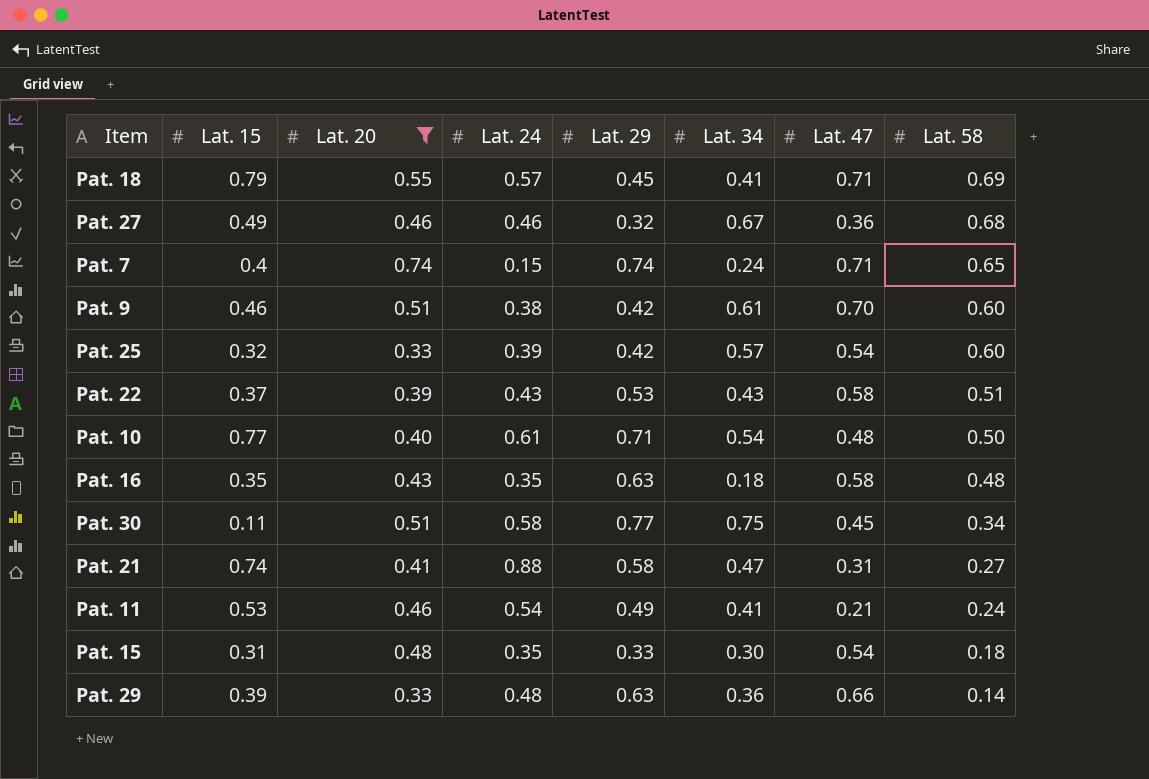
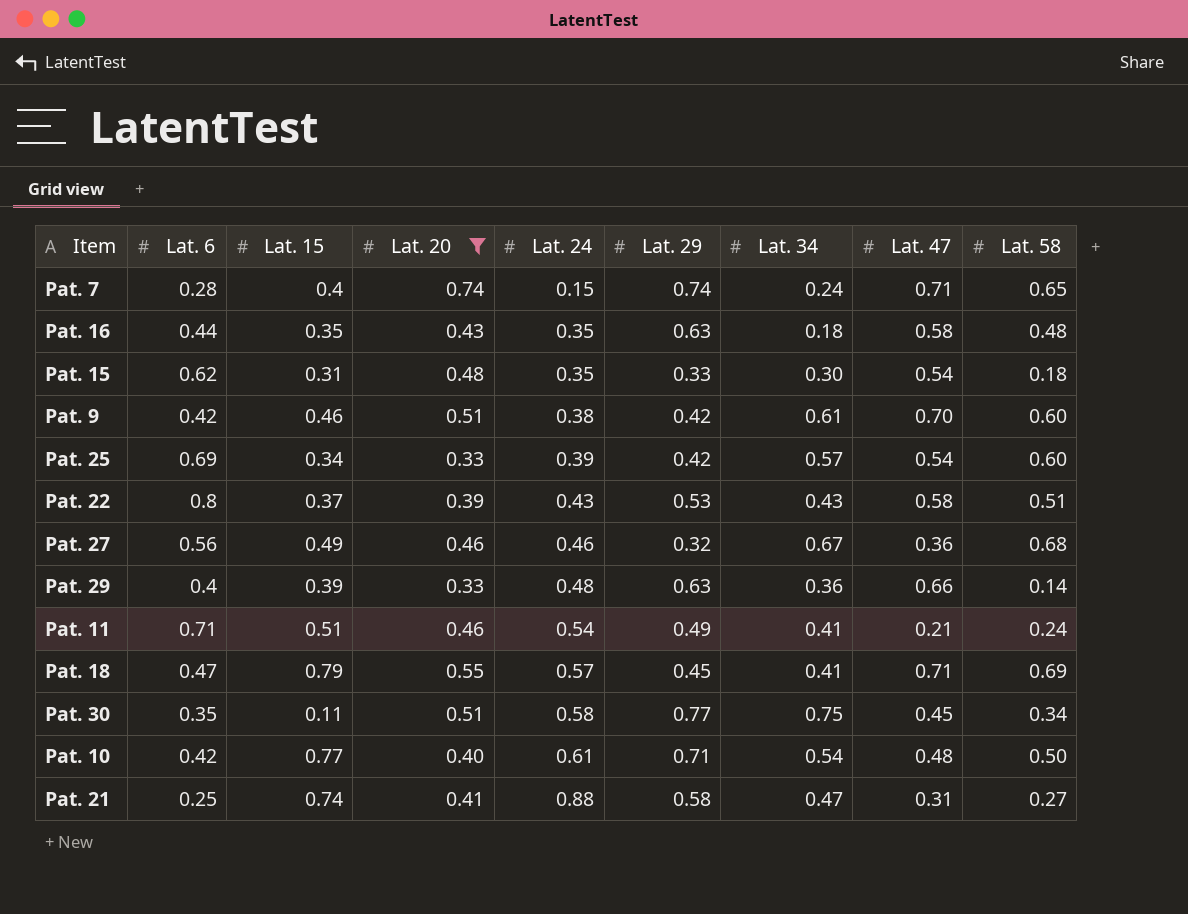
row order: Lat. 58 descending -> Lat. 24 ascending
column Lat. 6 | position: none -> 2
Pat. 25 | Lat. 15: 0.32 -> 0.34
Pat. 11 | Lat. 15: 0.53 -> 0.51

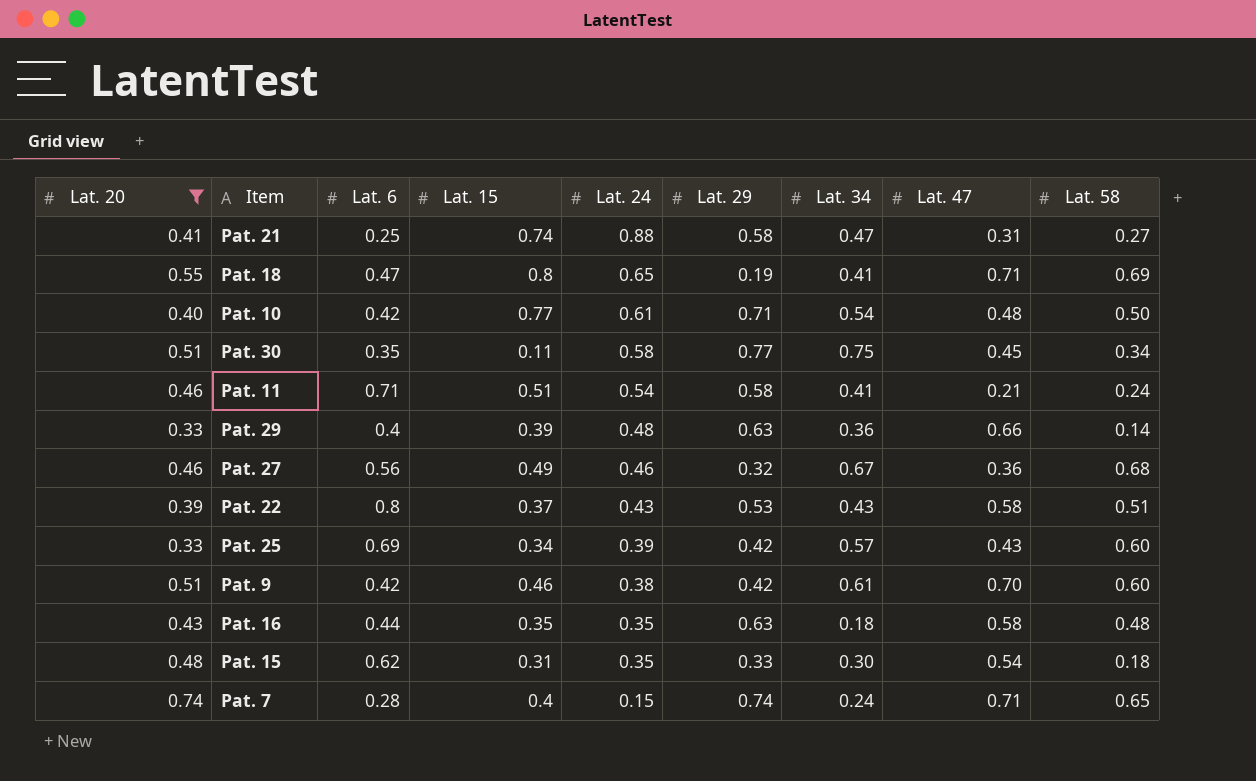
row order: Lat. 24 ascending -> Lat. 24 descending
column Lat. 20 | position: 4 -> 1
Pat. 18 | Lat. 15: 0.79 -> 0.8
Pat. 18 | Lat. 24: 0.57 -> 0.65
Pat. 18 | Lat. 29: 0.45 -> 0.19
Pat. 11 | Lat. 29: 0.49 -> 0.58
Pat. 25 | Lat. 47: 0.54 -> 0.43

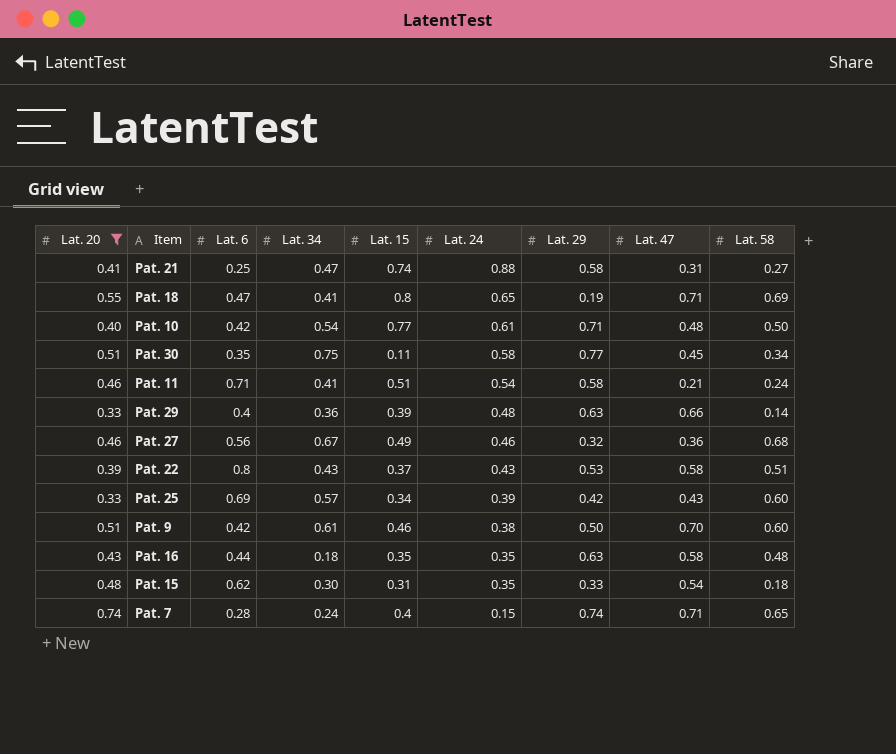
column Lat. 34 | position: 7 -> 4
Pat. 9 | Lat. 29: 0.42 -> 0.50

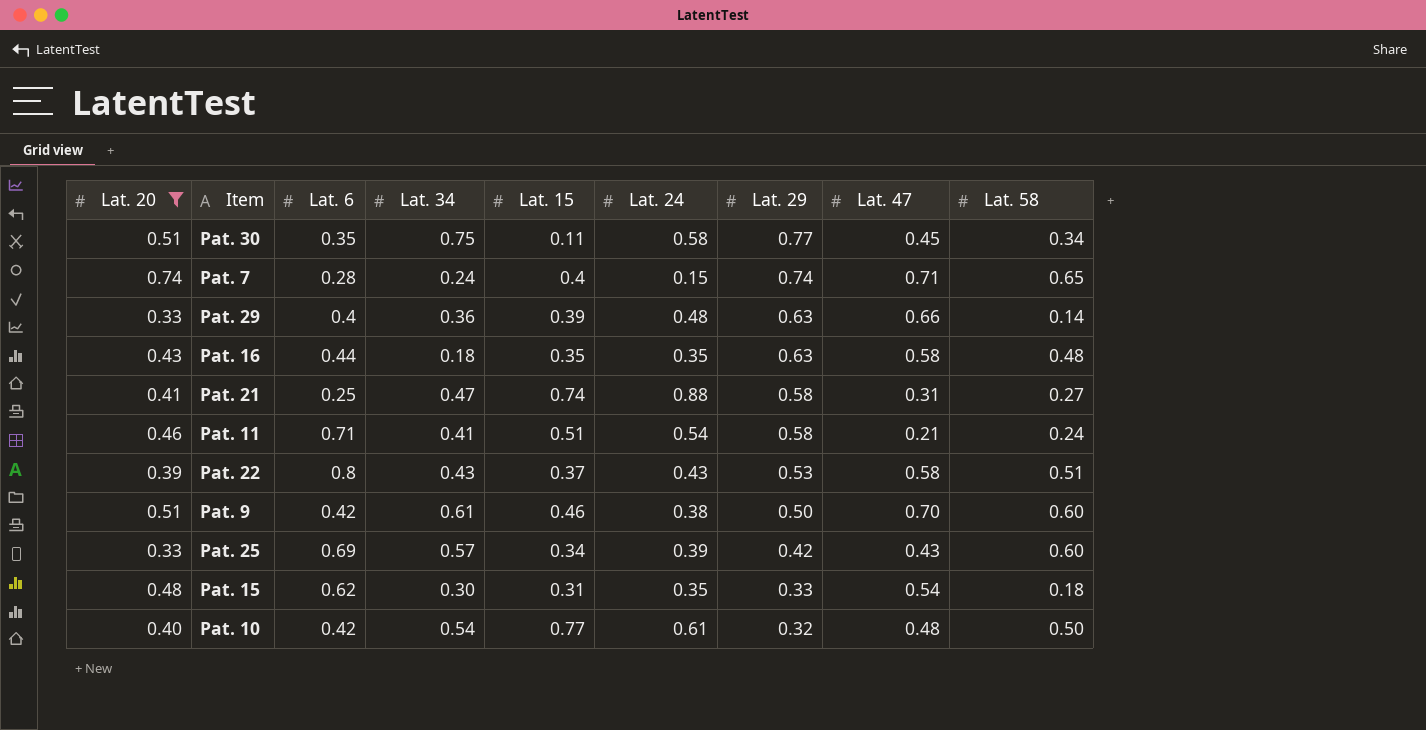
row order: Lat. 24 descending -> Lat. 29 descending
row Pat. 18: 0.55 | 0.47 | 0.41 | 0.8 | 0.65 | 0.19 | 0.71 | 0.69 -> none
row Pat. 27: 0.46 | 0.56 | 0.67 | 0.49 | 0.46 | 0.32 | 0.36 | 0.68 -> none
Pat. 10 | Lat. 29: 0.71 -> 0.32

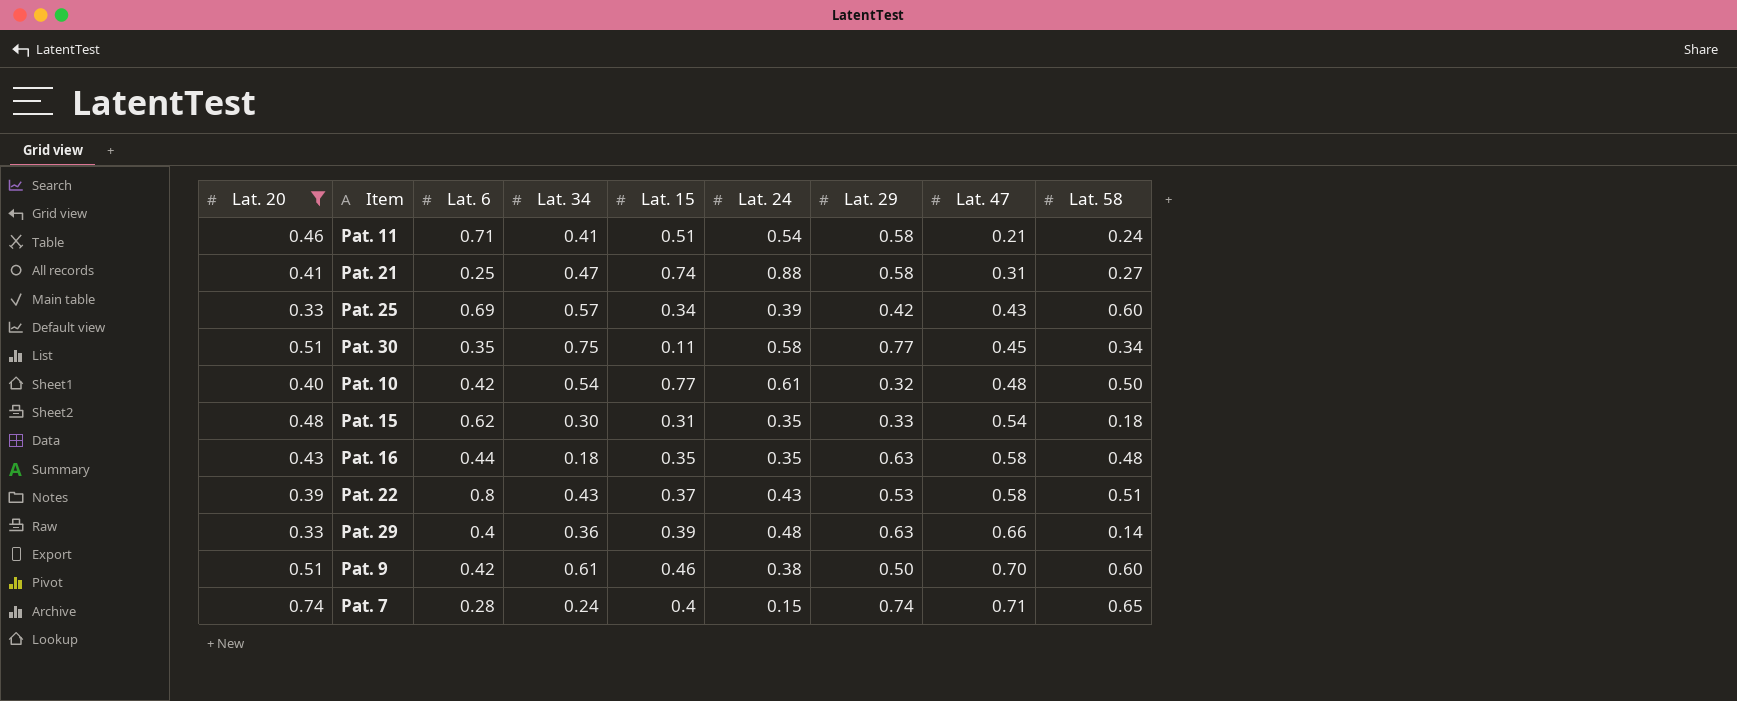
row order: Lat. 29 descending -> Lat. 47 ascending

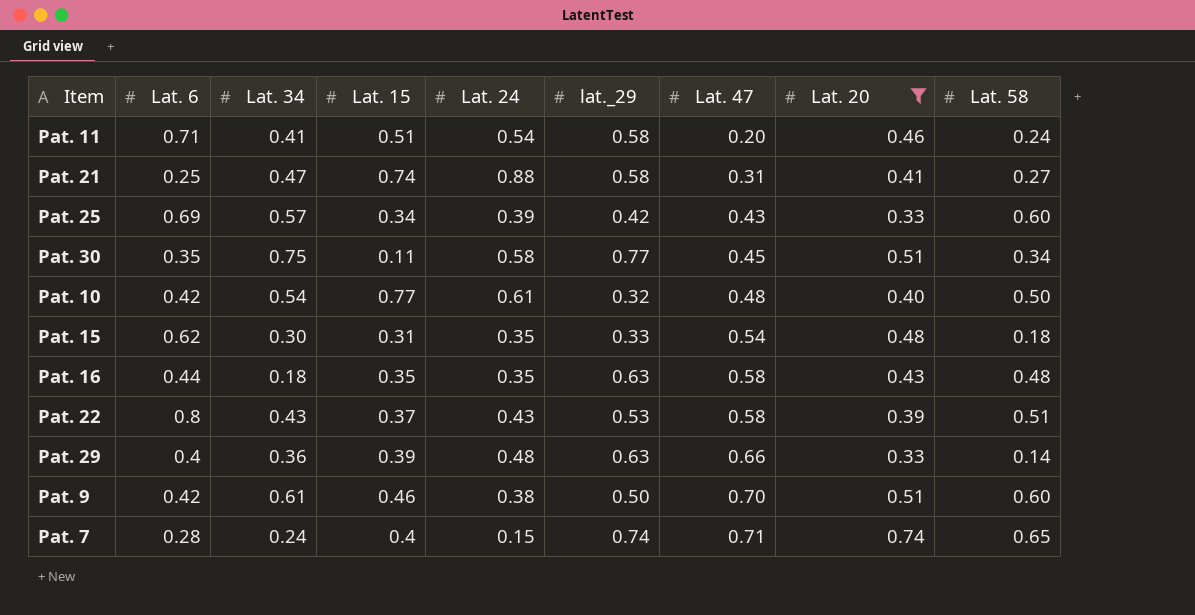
column name: Lat. 29 -> lat._29
column Lat. 20 | position: 1 -> 8
Pat. 11 | Lat. 47: 0.21 -> 0.20

